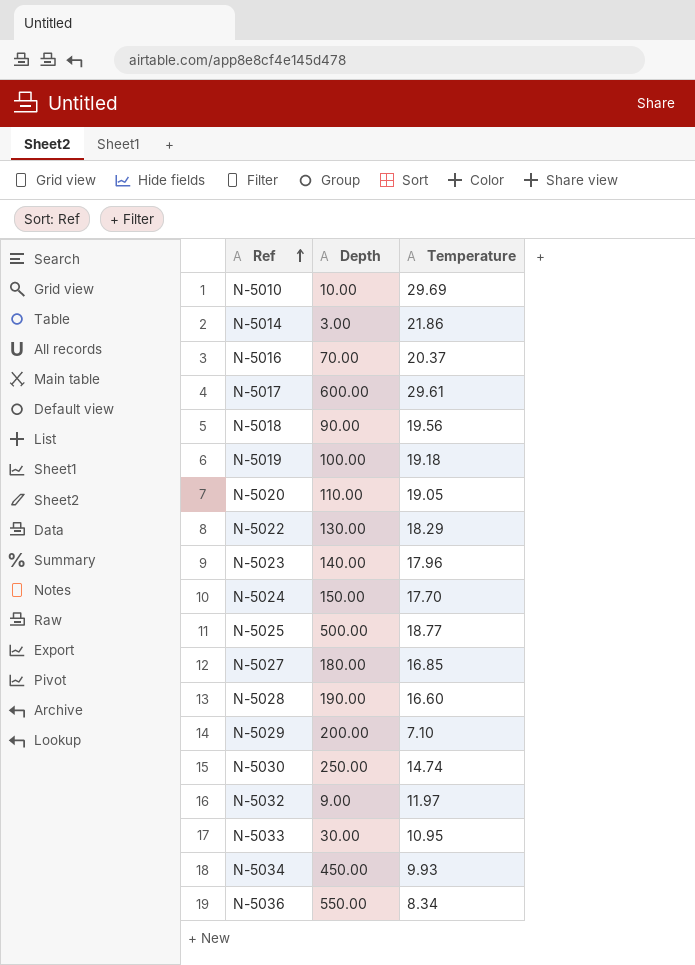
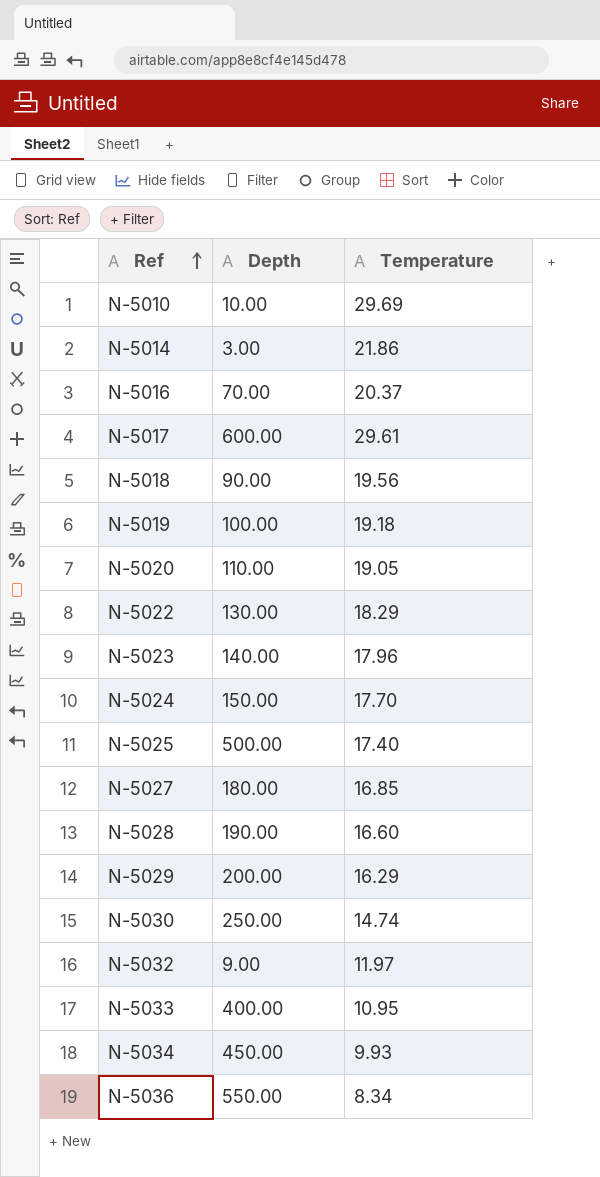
N-5025 | Temperature: 18.77 -> 17.40
N-5029 | Temperature: 7.10 -> 16.29
N-5033 | Depth: 30.00 -> 400.00

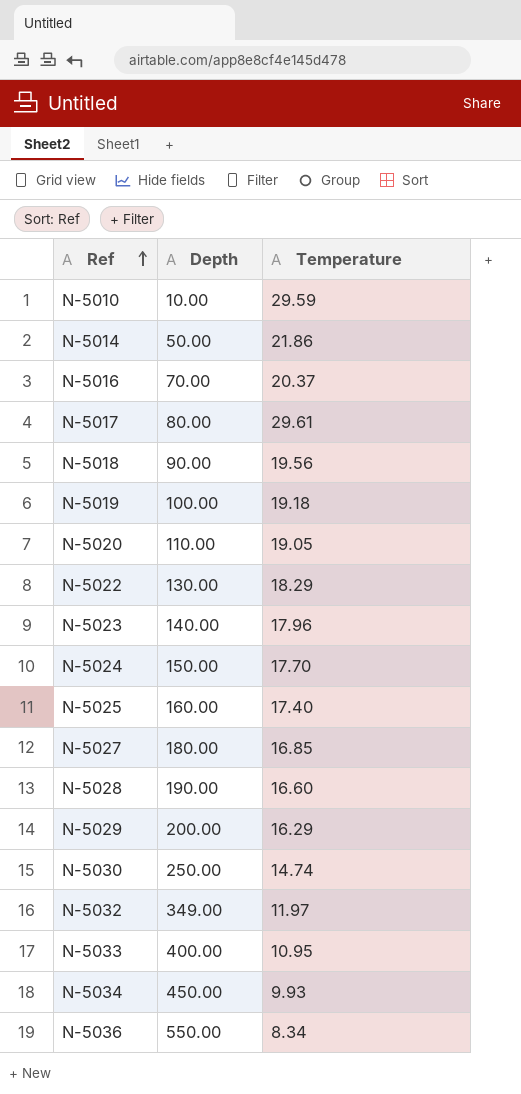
N-5010 | Temperature: 29.69 -> 29.59
N-5014 | Depth: 3.00 -> 50.00
N-5017 | Depth: 600.00 -> 80.00
N-5025 | Depth: 500.00 -> 160.00
N-5032 | Depth: 9.00 -> 349.00

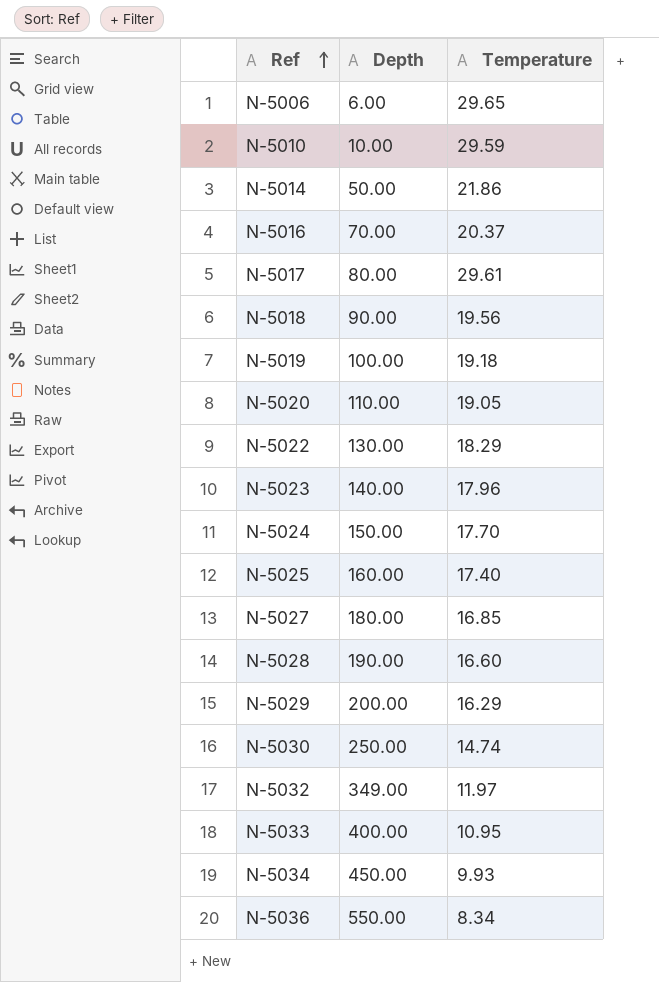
row N-5006: none -> 6.00 | 29.65

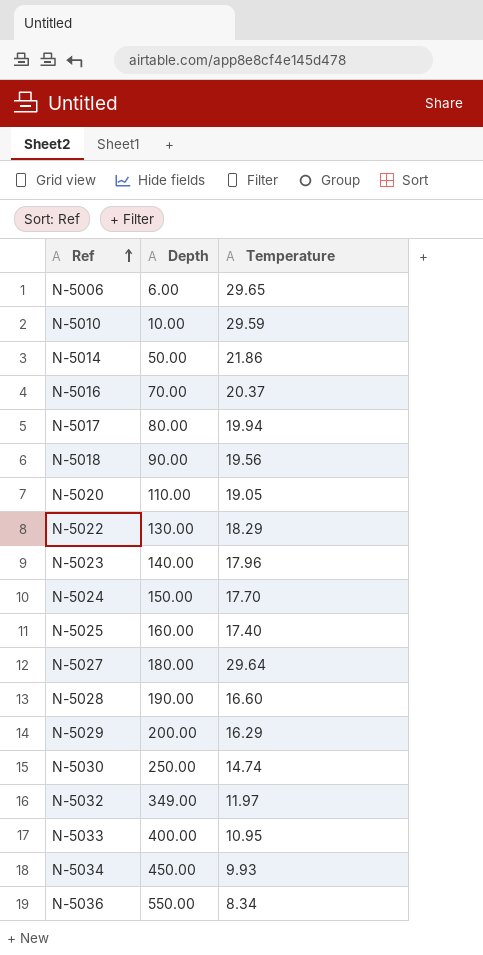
row N-5019: 100.00 | 19.18 -> none
N-5017 | Temperature: 29.61 -> 19.94
N-5027 | Temperature: 16.85 -> 29.64

